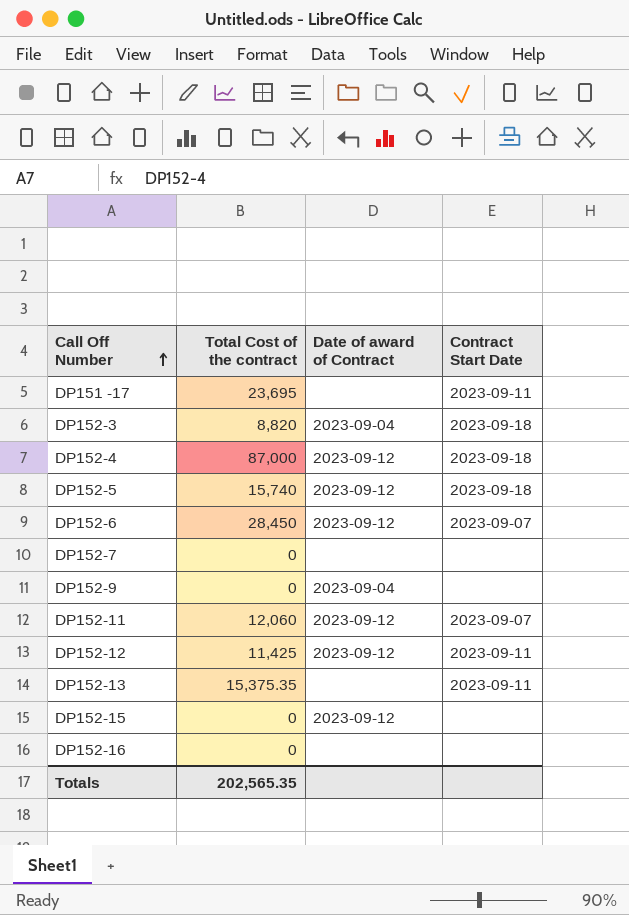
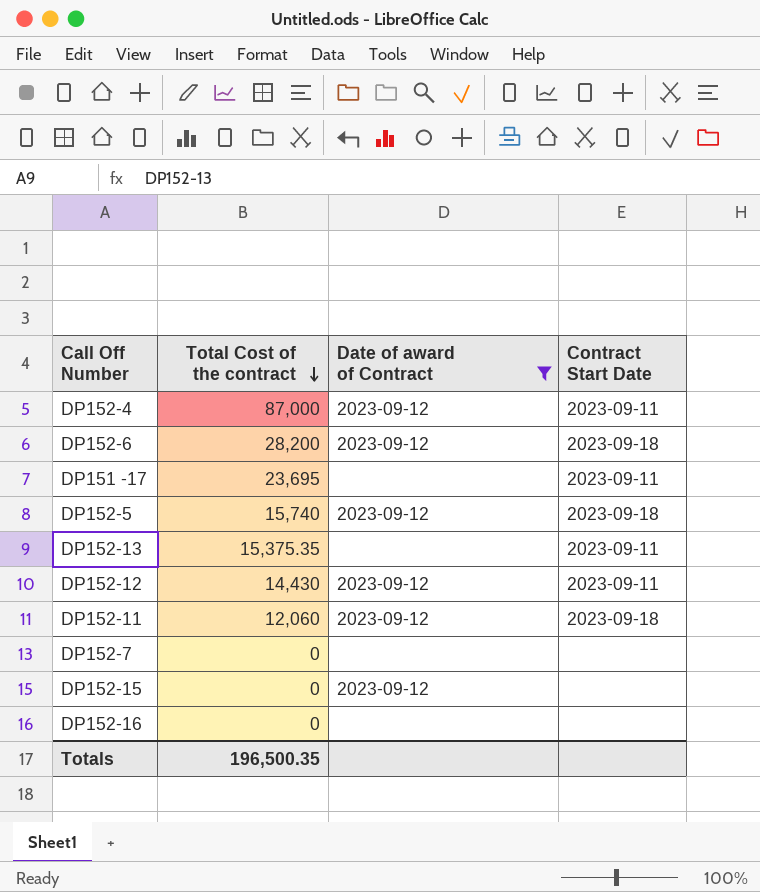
filter: none -> Date of award of Contract != 2023-09-04
row order: Call Off Number ascending -> Total Cost of the contract descending
DP152-4 | Contract Start Date: 2023-09-18 -> 2023-09-11
DP152-6 | Total Cost of the contract: 28,450 -> 28,200
DP152-6 | Contract Start Date: 2023-09-07 -> 2023-09-18
DP152-12 | Total Cost of the contract: 11,425 -> 14,430
DP152-11 | Contract Start Date: 2023-09-07 -> 2023-09-18
Totals | Total Cost of the contract: 202,565.35 -> 196,500.35

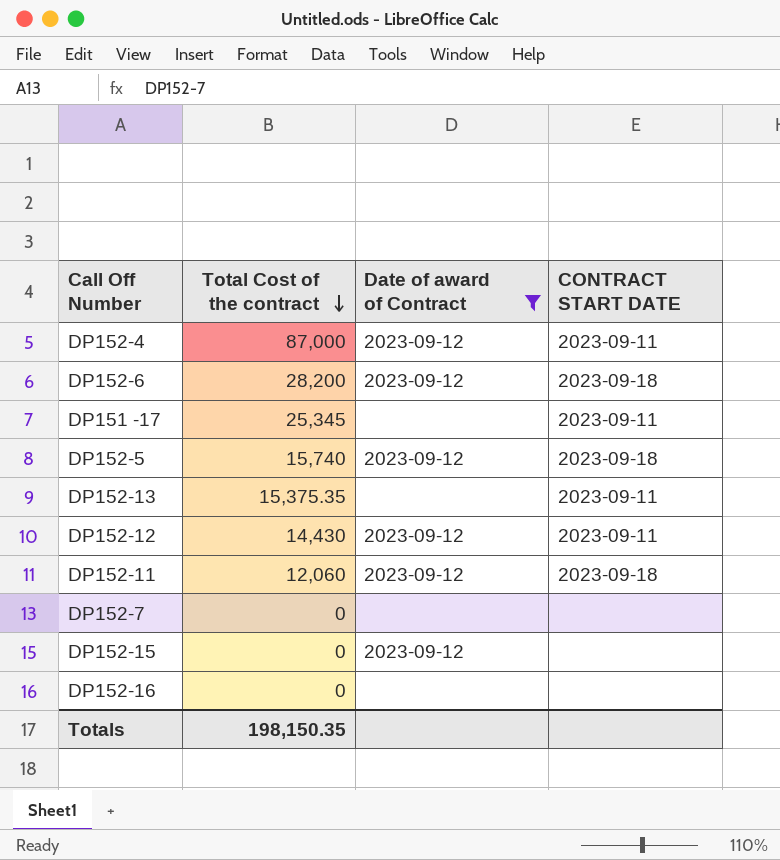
column name: Contract Start Date -> CONTRACT START DATE
DP151 -17 | Total Cost of the contract: 23,695 -> 25,345
Totals | Total Cost of the contract: 196,500.35 -> 198,150.35

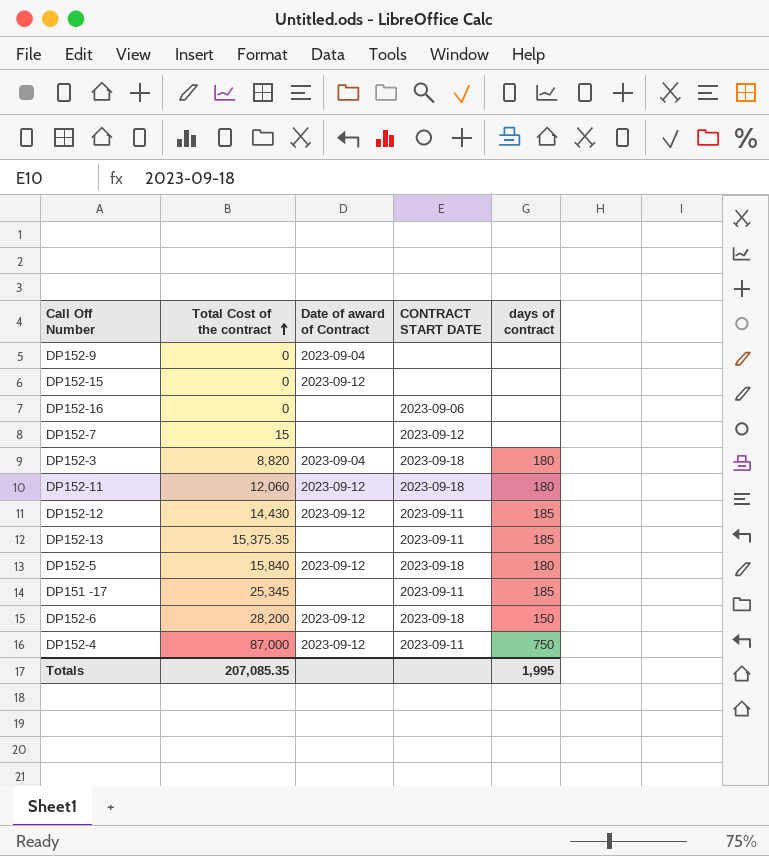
filter: Date of award of Contract != 2023-09-04 -> none
row order: Total Cost of the contract descending -> Total Cost of the contract ascending
column days of contract | position: none -> 5
DP152-16 | CONTRACT START DATE: none -> 2023-09-06
DP152-7 | Total Cost of the contract: 0 -> 15
DP152-7 | CONTRACT START DATE: none -> 2023-09-12
DP152-5 | Total Cost of the contract: 15,740 -> 15,840
Totals | Total Cost of the contract: 198,150.35 -> 207,085.35

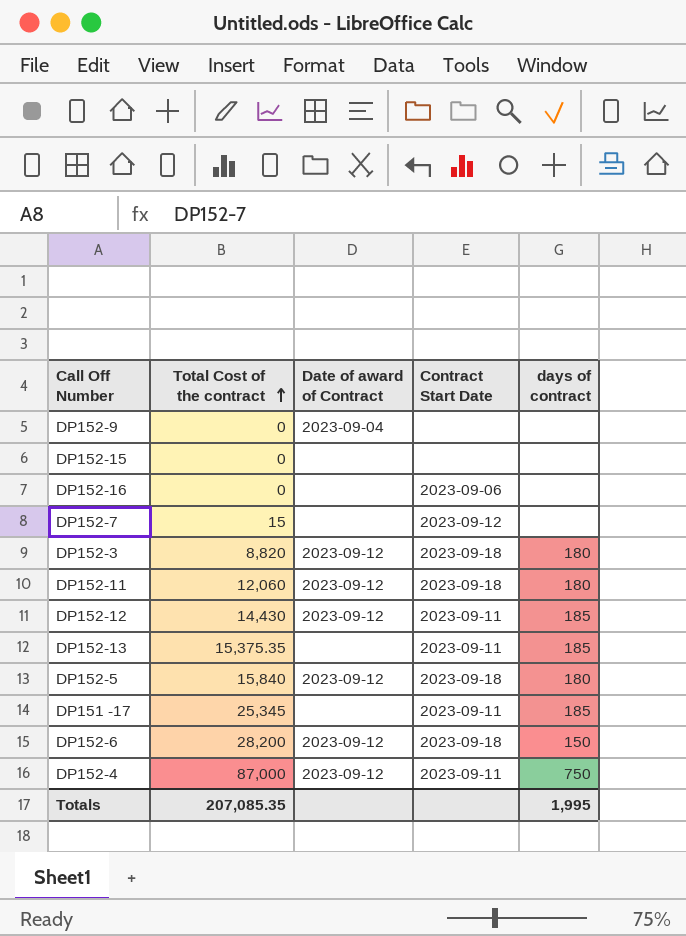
column name: CONTRACT START DATE -> Contract Start Date
DP152-15 | Date of award of Contract: 2023-09-12 -> none
DP152-3 | Date of award of Contract: 2023-09-04 -> 2023-09-12

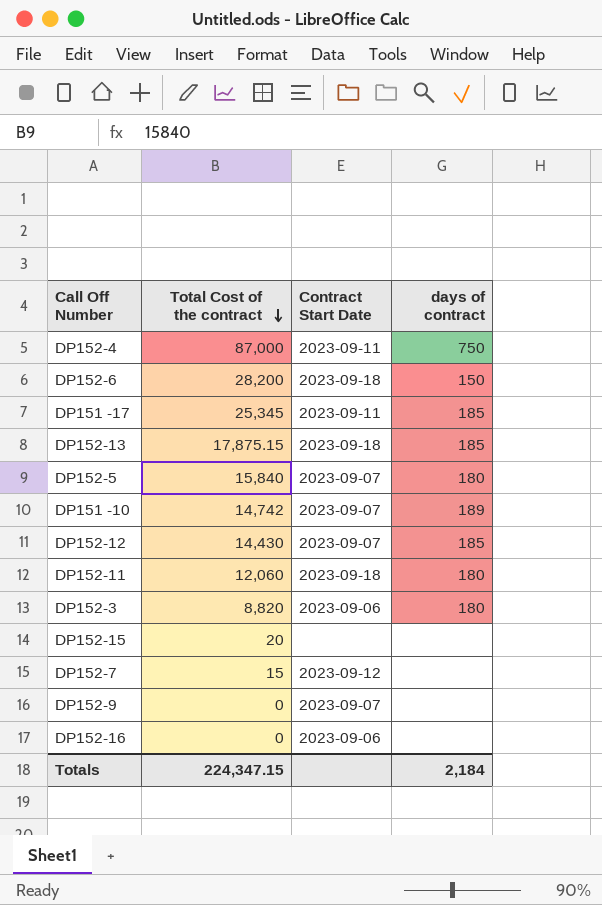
row order: Total Cost of the contract ascending -> Total Cost of the contract descending
column Date of award of Contract | position: 3 -> none
DP152-13 | Total Cost of the contract: 15,375.35 -> 17,875.15
DP152-13 | Contract Start Date: 2023-09-11 -> 2023-09-18
DP152-5 | Contract Start Date: 2023-09-18 -> 2023-09-07
row DP151 -10: none -> 14,742 | 2023-09-07 | 189
DP152-12 | Contract Start Date: 2023-09-11 -> 2023-09-07
DP152-3 | Contract Start Date: 2023-09-18 -> 2023-09-06
DP152-15 | Total Cost of the contract: 0 -> 20
DP152-9 | Contract Start Date: none -> 2023-09-07
Totals | Total Cost of the contract: 207,085.35 -> 224,347.15
Totals | days of contract: 1,995 -> 2,184

